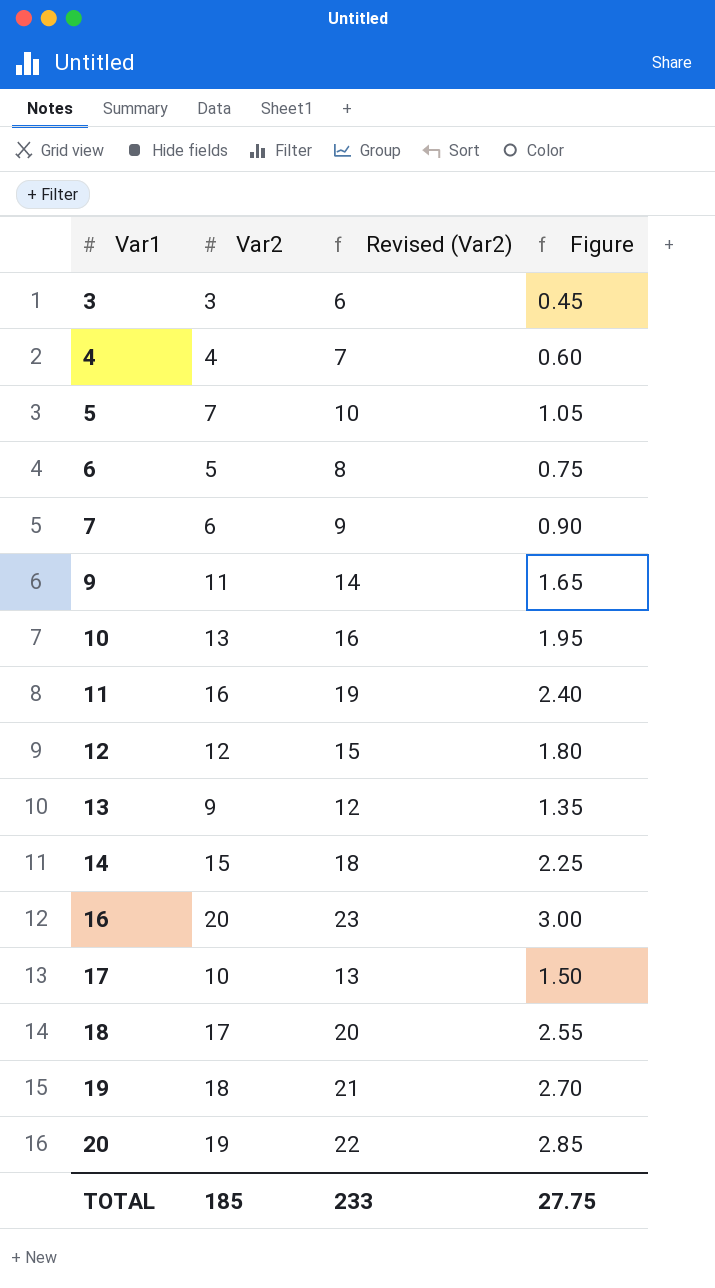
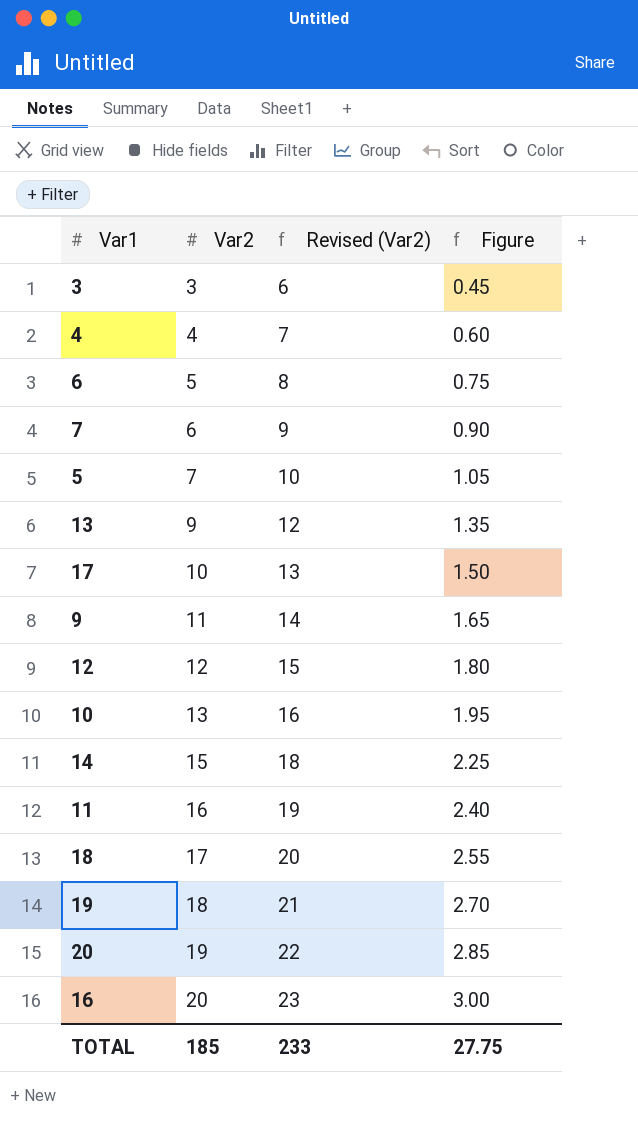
row order: Var1 ascending -> Var2 ascending

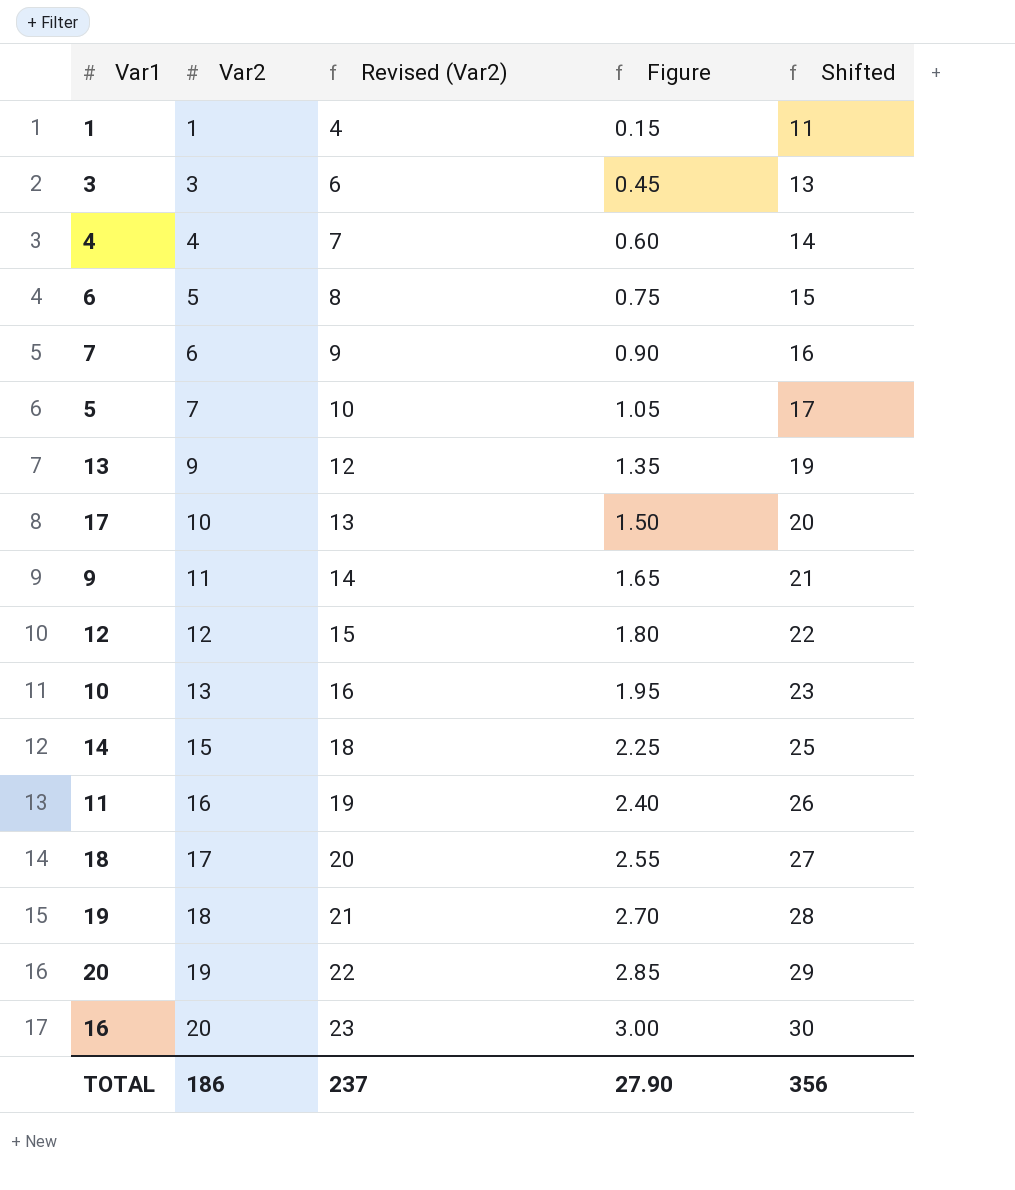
column Shifted | formula: none -> [Var2] + 10
row 1: none -> 1 | 4 | 0.15 | 11
TOTAL | Var2: 185 -> 186
TOTAL | Revised (Var2): 233 -> 237
TOTAL | Figure: 27.75 -> 27.90

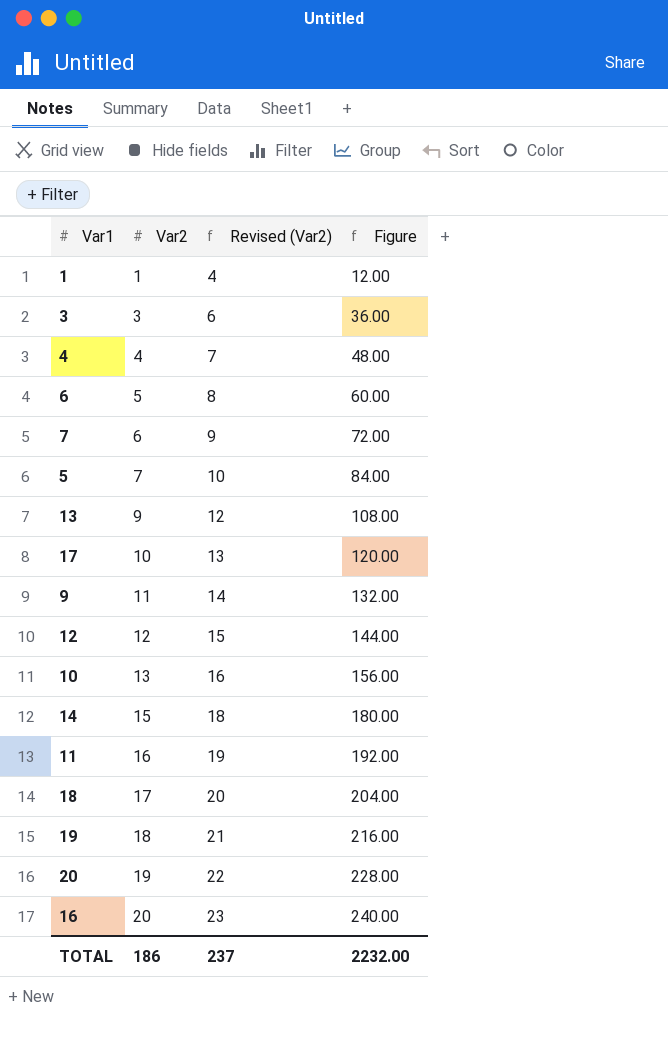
column Shifted | formula: [Var2] + 10 -> none
column Figure | formula: [Var2] * 0.15 -> [Var2] * 12
TOTAL | Figure: 27.90 -> 2232.00

